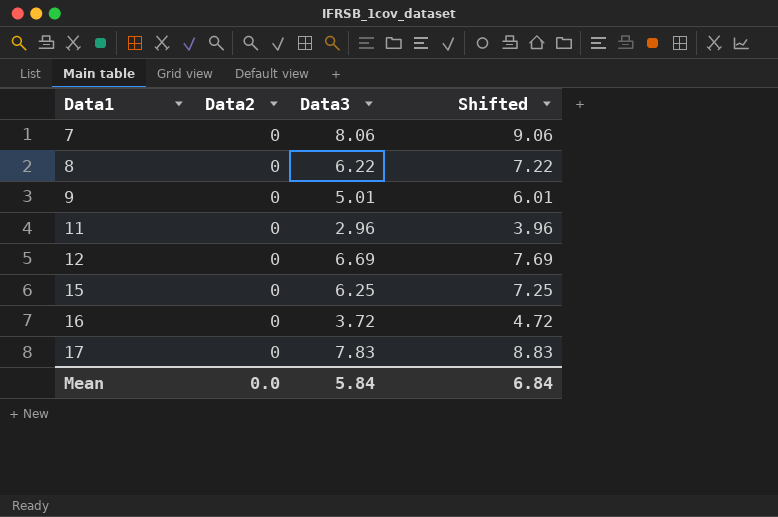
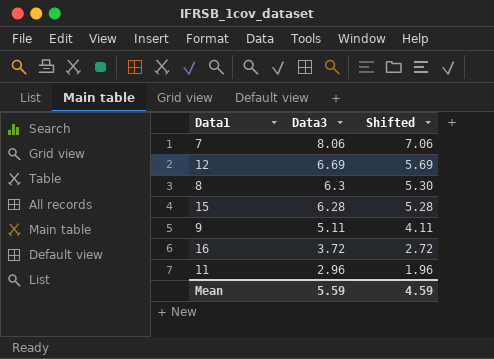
row order: Data1 ascending -> Data3 descending
column Data2 | position: 2 -> none
column Shifted | formula: [Data3] + 1 -> [Data3] - 1
row 17: 0 | 7.83 | 8.83 -> none
8 | Data3: 6.22 -> 6.3
15 | Data3: 6.25 -> 6.28
9 | Data3: 5.01 -> 5.11
Mean | Data3: 5.84 -> 5.59
Mean | Shifted: 6.84 -> 4.59

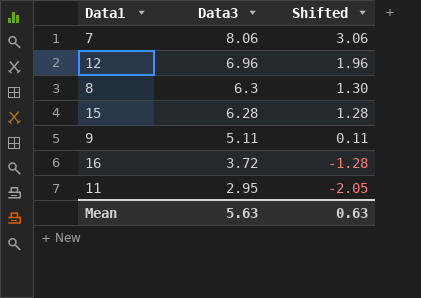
column Shifted | formula: [Data3] - 1 -> [Data3] - 5
12 | Data3: 6.69 -> 6.96
11 | Data3: 2.96 -> 2.95
Mean | Data3: 5.59 -> 5.63
Mean | Shifted: 4.59 -> 0.63

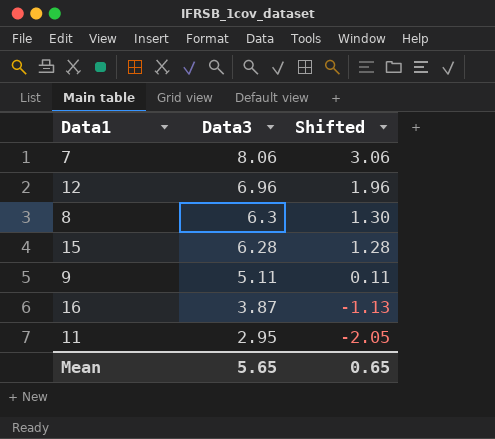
16 | Data3: 3.72 -> 3.87
16 | Shifted: -1.28 -> -1.13
Mean | Data3: 5.63 -> 5.65
Mean | Shifted: 0.63 -> 0.65

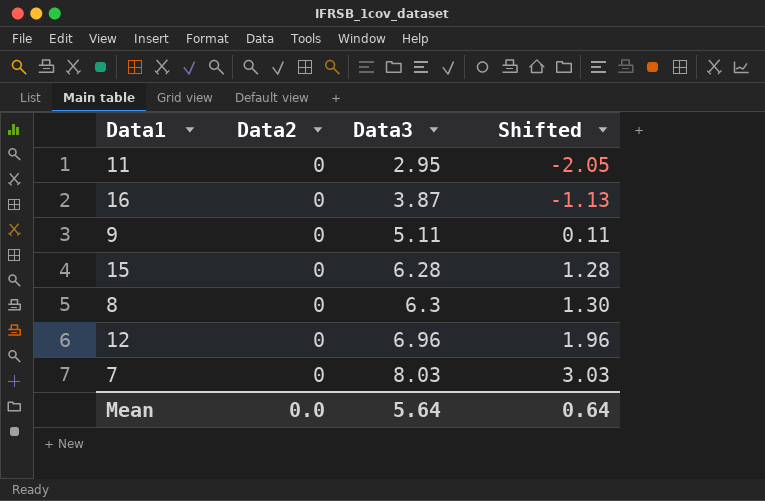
row order: Data3 descending -> Data3 ascending
column Data2 | position: none -> 2
7 | Data3: 8.06 -> 8.03
7 | Shifted: 3.06 -> 3.03
Mean | Data3: 5.65 -> 5.64
Mean | Shifted: 0.65 -> 0.64

